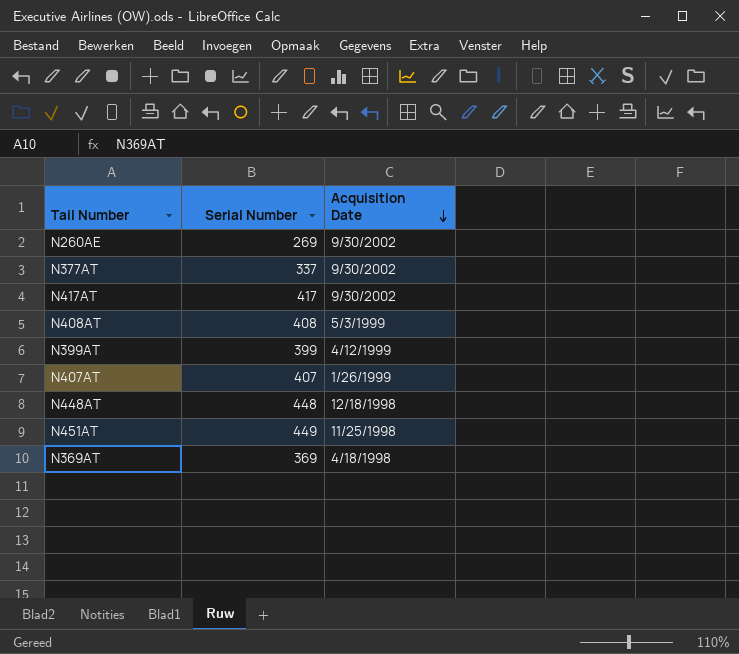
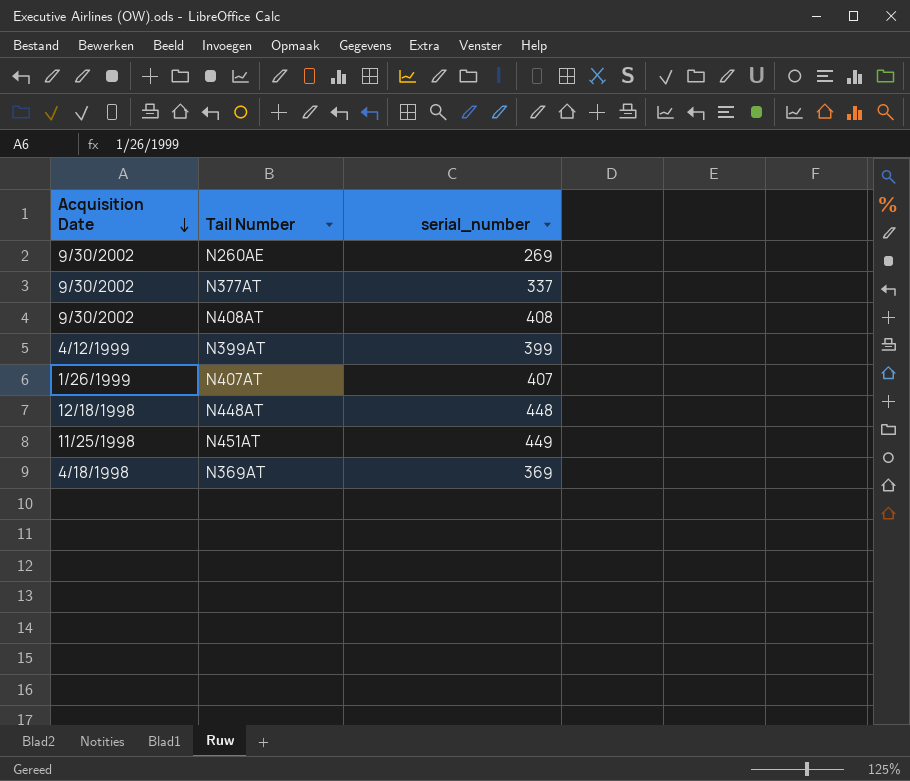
column Acquisition Date | position: 3 -> 1
column name: Serial Number -> serial_number
row N417AT: 417 | 9/30/2002 -> none
N408AT | Acquisition Date: 5/3/1999 -> 9/30/2002

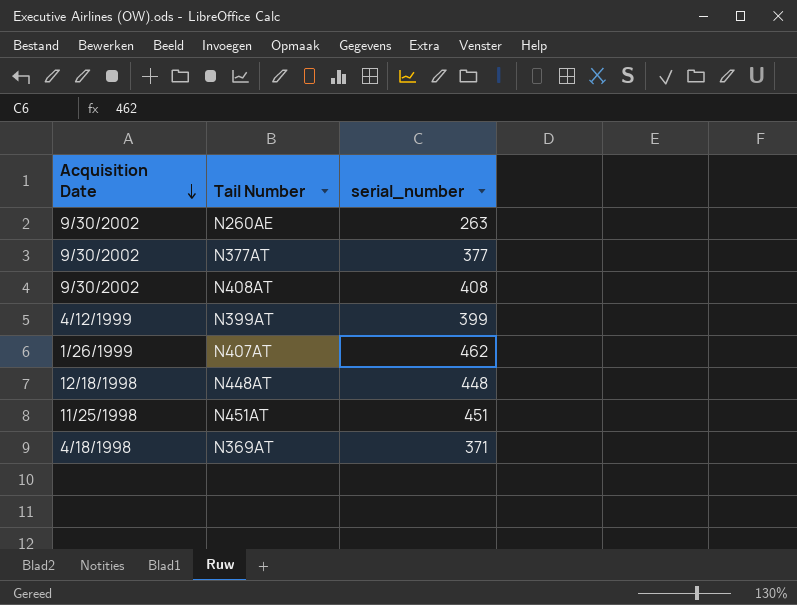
N260AE | serial_number: 269 -> 263
N377AT | serial_number: 337 -> 377
N407AT | serial_number: 407 -> 462
N451AT | serial_number: 449 -> 451
N369AT | serial_number: 369 -> 371

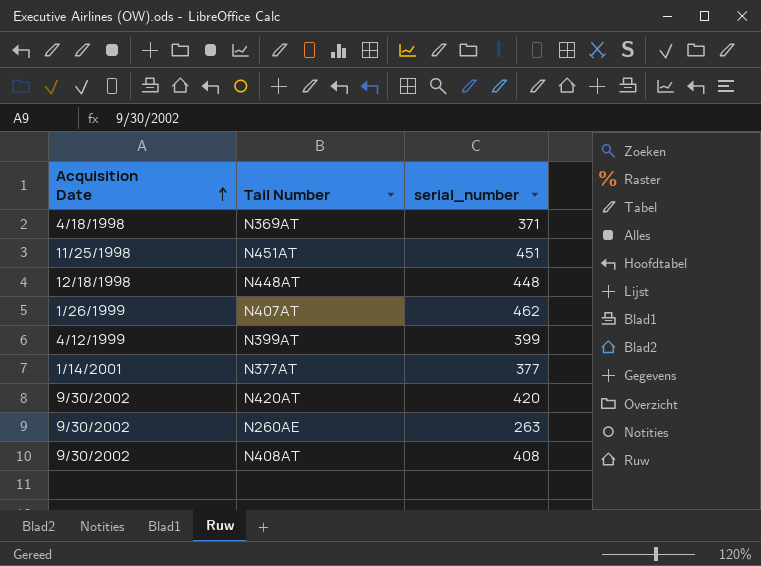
row order: Acquisition Date descending -> Acquisition Date ascending
N377AT | Acquisition Date: 9/30/2002 -> 1/14/2001
row N420AT: none -> 9/30/2002 | 420

